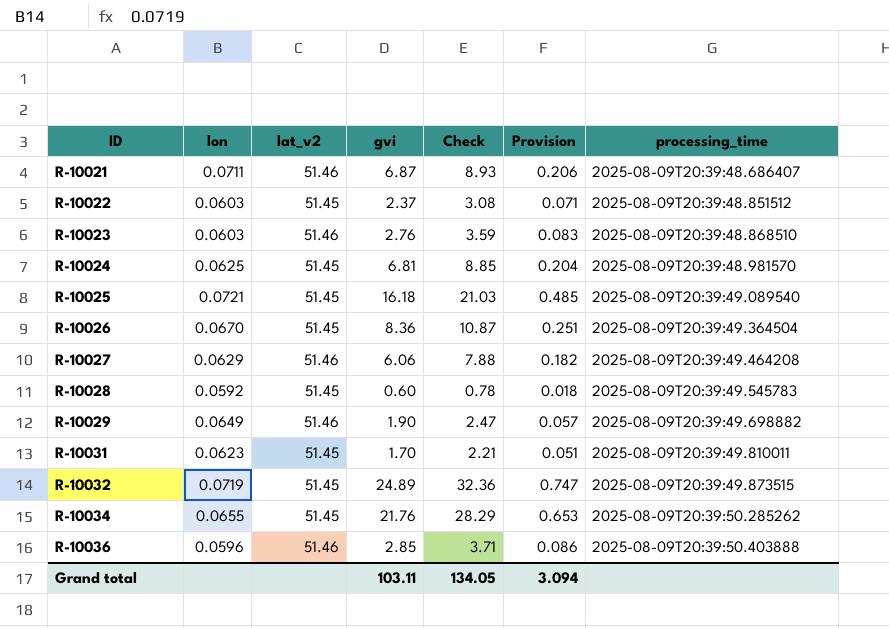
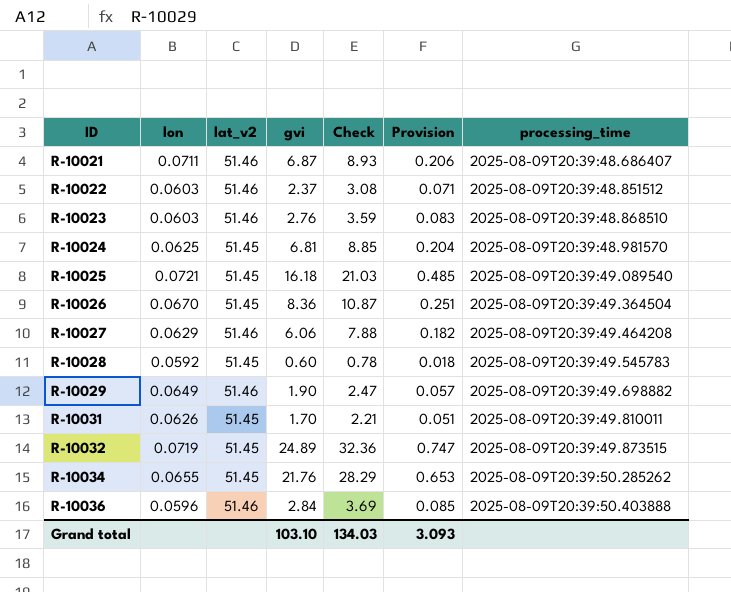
R-10022 | lat_v2: 51.45 -> 51.46
R-10031 | lon: 0.0623 -> 0.0626
R-10036 | gvi: 2.85 -> 2.84
R-10036 | Check: 3.71 -> 3.69
R-10036 | Provision: 0.086 -> 0.085
Grand total | gvi: 103.11 -> 103.10
Grand total | Check: 134.05 -> 134.03
Grand total | Provision: 3.094 -> 3.093

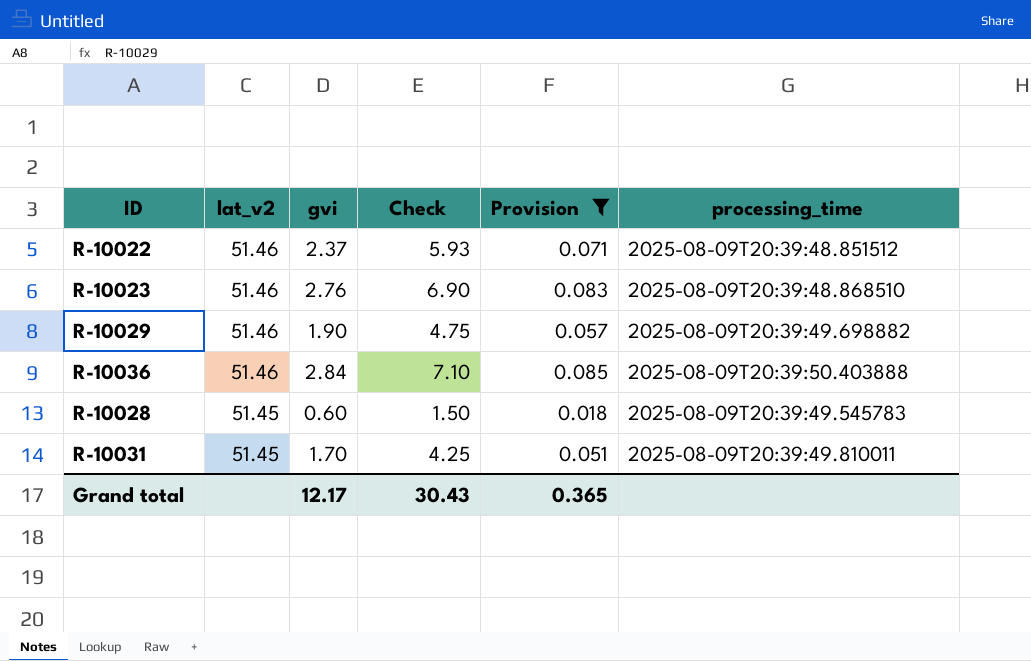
filter: none -> Provision <= 0.085
row order: ID ascending -> lat_v2 descending
column lon | position: 2 -> none
column Check | formula: [gvi] * 1.3 -> [gvi] * 2.5
Grand total | gvi: 103.10 -> 12.17
Grand total | Check: 134.03 -> 30.43
Grand total | Provision: 3.093 -> 0.365

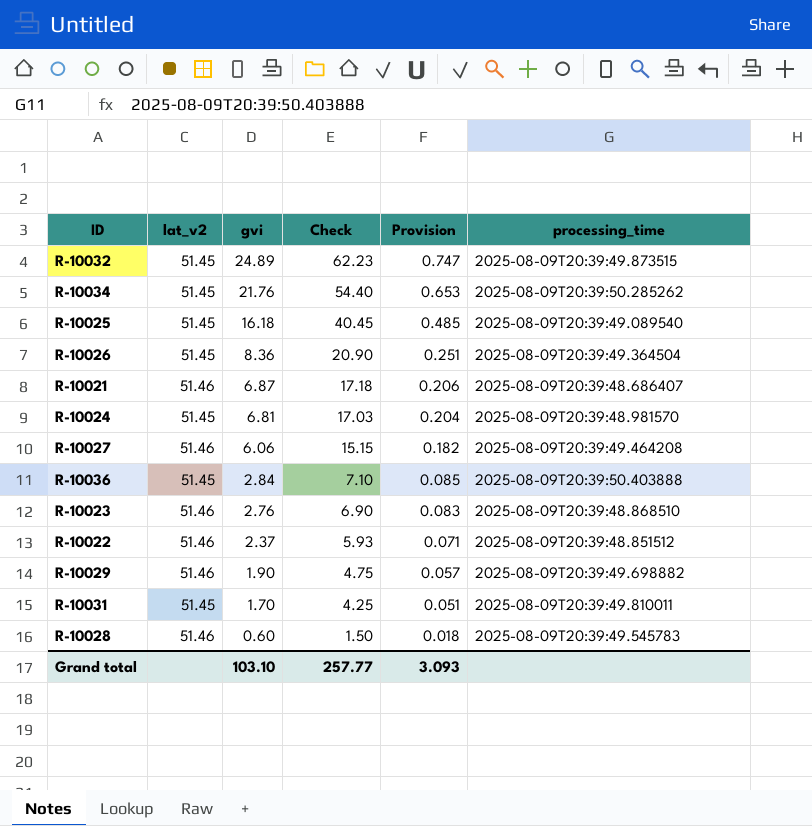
filter: Provision <= 0.085 -> none
row order: lat_v2 descending -> gvi descending
R-10036 | lat_v2: 51.46 -> 51.45
R-10028 | lat_v2: 51.45 -> 51.46
Grand total | gvi: 12.17 -> 103.10
Grand total | Check: 30.43 -> 257.77
Grand total | Provision: 0.365 -> 3.093

